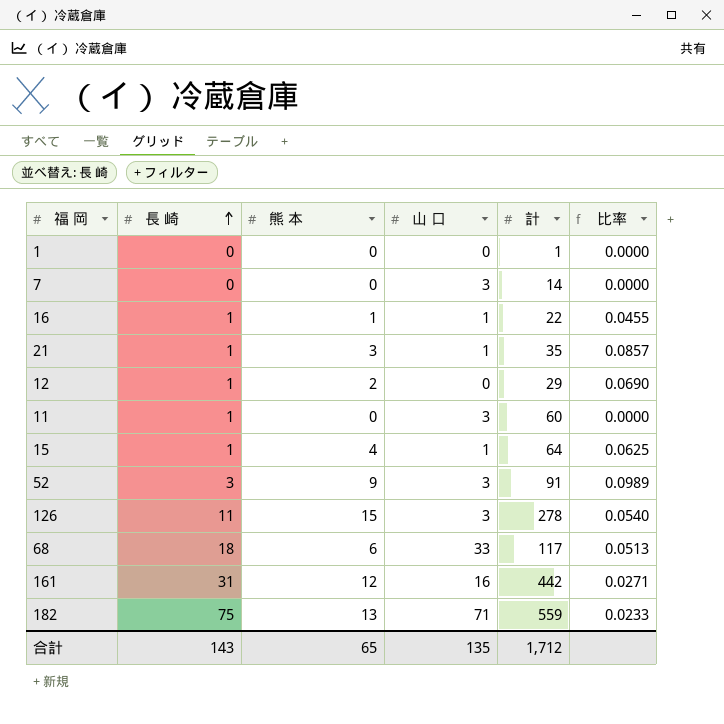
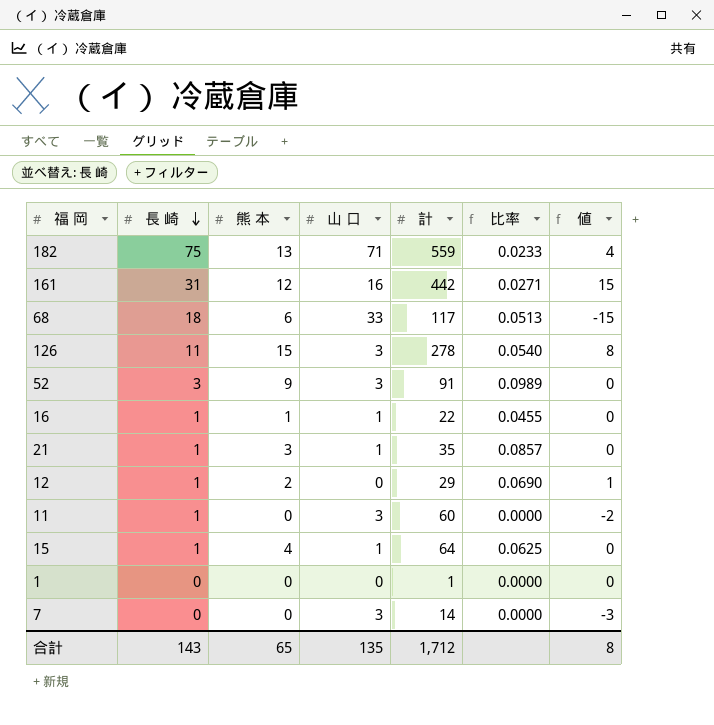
row order: 長 崎 ascending -> 長 崎 descending
column 値 | formula: none -> [長 崎] - [山 口]

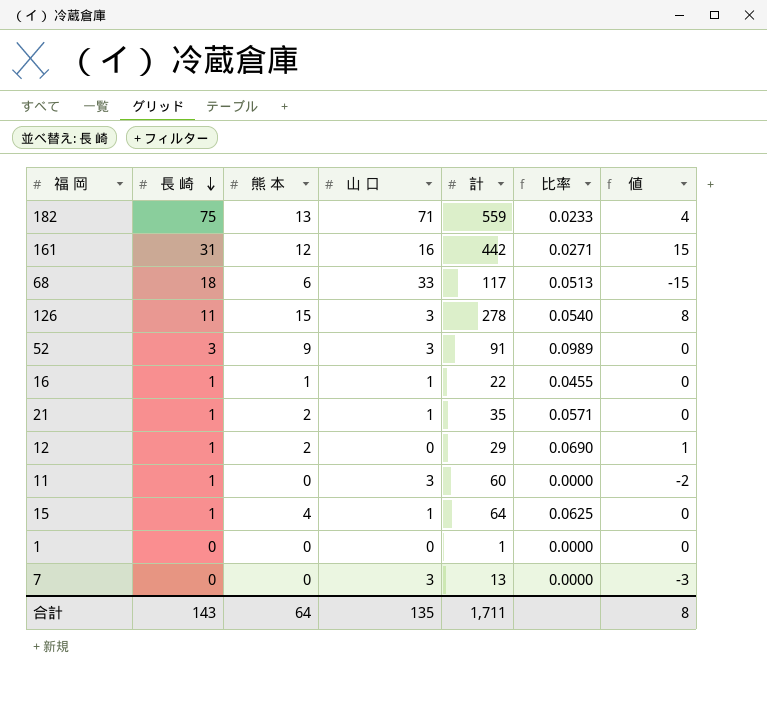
21 | 熊 本: 3 -> 2
21 | 比率: 0.0857 -> 0.0571
7 | 計: 14 -> 13
合計 | 熊 本: 65 -> 64
合計 | 計: 1,712 -> 1,711

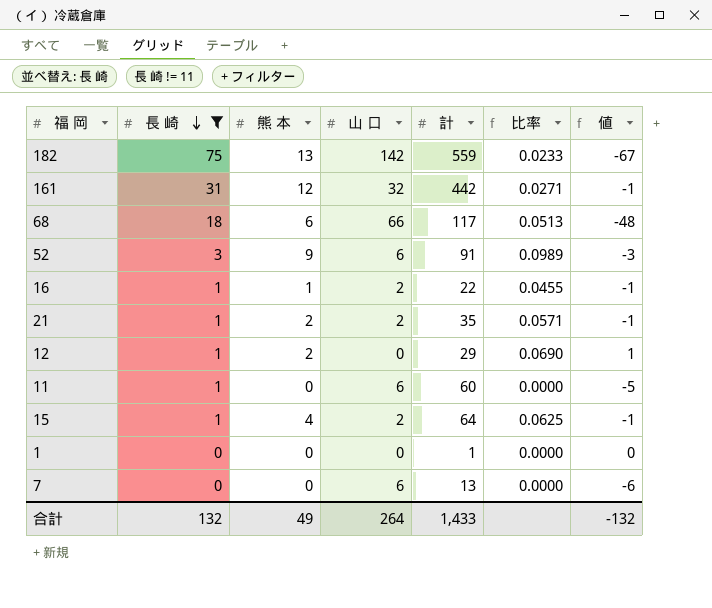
filter: none -> 長 崎 != 11
182 | 山 口: 71 -> 142
182 | 値: 4 -> -67
161 | 山 口: 16 -> 32
161 | 値: 15 -> -1
68 | 山 口: 33 -> 66
68 | 値: -15 -> -48
52 | 山 口: 3 -> 6
52 | 値: 0 -> -3
16 | 山 口: 1 -> 2
16 | 値: 0 -> -1
21 | 山 口: 1 -> 2
21 | 値: 0 -> -1
11 | 山 口: 3 -> 6
11 | 値: -2 -> -5
15 | 山 口: 1 -> 2
15 | 値: 0 -> -1
7 | 山 口: 3 -> 6
7 | 値: -3 -> -6
合計 | 長 崎: 143 -> 132
合計 | 熊 本: 64 -> 49
合計 | 山 口: 135 -> 264
合計 | 計: 1,711 -> 1,433
合計 | 値: 8 -> -132

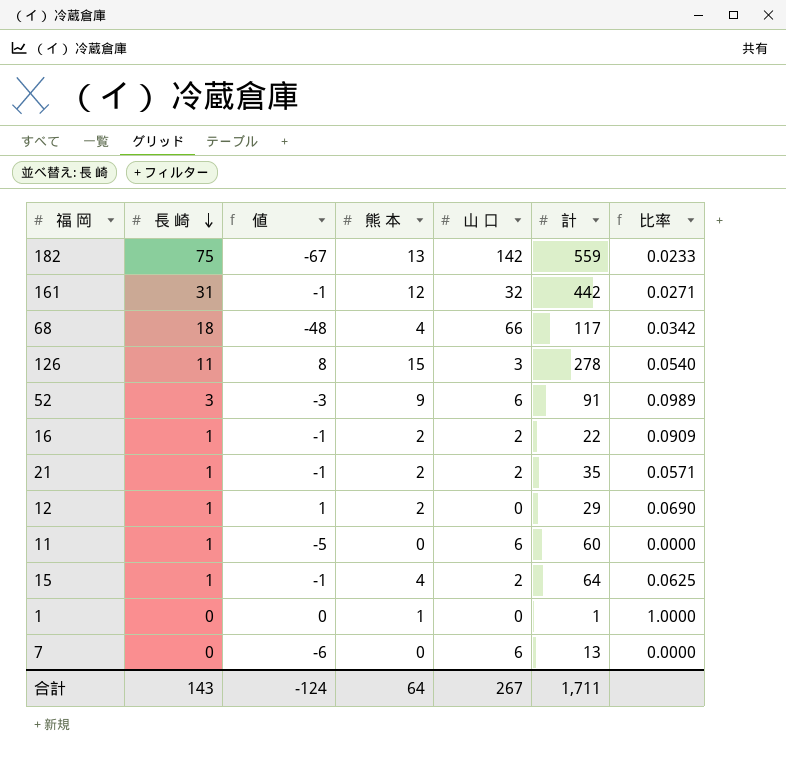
filter: 長 崎 != 11 -> none
column 値 | position: 7 -> 3
68 | 熊 本: 6 -> 4
68 | 比率: 0.0513 -> 0.0342
16 | 熊 本: 1 -> 2
16 | 比率: 0.0455 -> 0.0909
1 | 熊 本: 0 -> 1
1 | 比率: 0.0000 -> 1.0000
合計 | 長 崎: 132 -> 143
合計 | 値: -132 -> -124
合計 | 熊 本: 49 -> 64
合計 | 山 口: 264 -> 267
合計 | 計: 1,433 -> 1,711

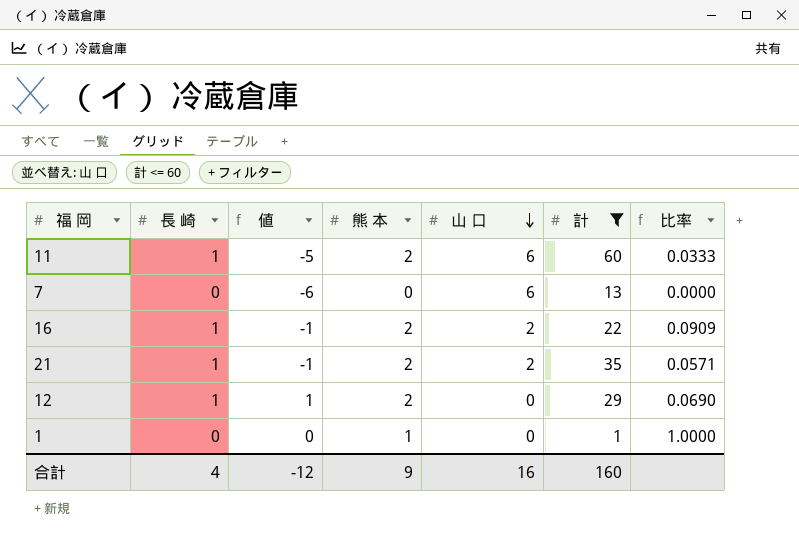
filter: none -> 計 <= 60
row order: 長 崎 descending -> 山 口 descending
11 | 熊 本: 0 -> 2
11 | 比率: 0.0000 -> 0.0333
合計 | 長 崎: 143 -> 4
合計 | 値: -124 -> -12
合計 | 熊 本: 64 -> 9
合計 | 山 口: 267 -> 16
合計 | 計: 1,711 -> 160

